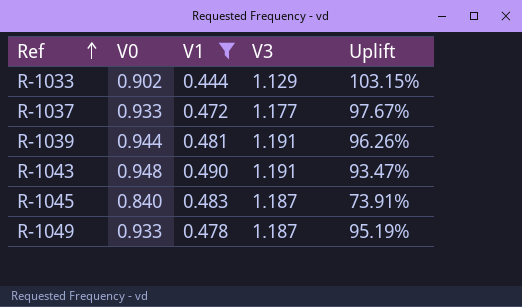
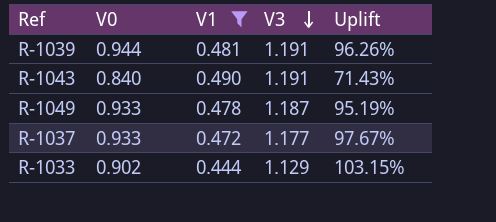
row order: Ref ascending -> V3 descending
row R-1045: 0.840 | 0.483 | 1.187 | 73.91% -> none
R-1043 | V0: 0.948 -> 0.840
R-1043 | Uplift: 93.47% -> 71.43%

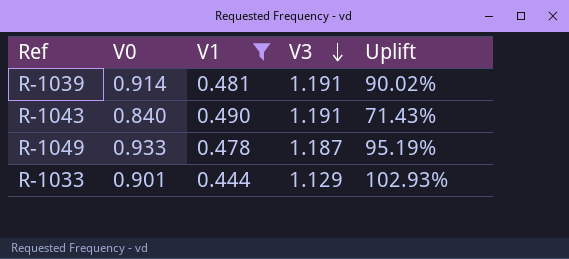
row R-1037: 0.933 | 0.472 | 1.177 | 97.67% -> none
R-1039 | V0: 0.944 -> 0.914
R-1039 | Uplift: 96.26% -> 90.02%
R-1033 | V0: 0.902 -> 0.901
R-1033 | Uplift: 103.15% -> 102.93%

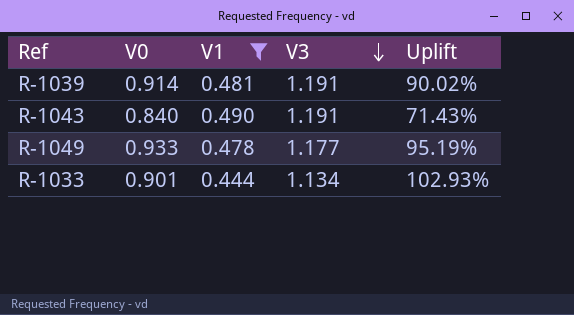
R-1049 | V3: 1.187 -> 1.177
R-1033 | V3: 1.129 -> 1.134

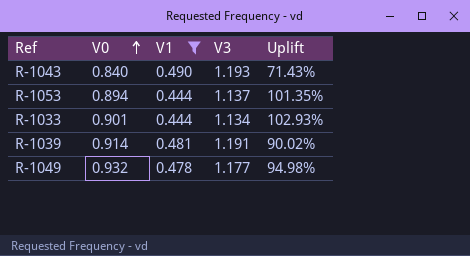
row order: V3 descending -> V0 ascending
R-1043 | V3: 1.191 -> 1.193
row R-1053: none -> 0.894 | 0.444 | 1.137 | 101.35%
R-1049 | V0: 0.933 -> 0.932
R-1049 | Uplift: 95.19% -> 94.98%

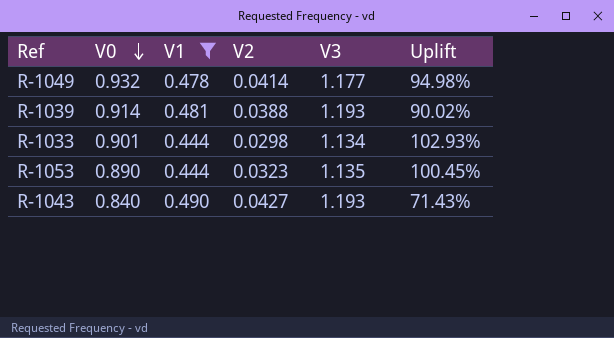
row order: V0 ascending -> V0 descending
column V2 | position: none -> 4
R-1039 | V3: 1.191 -> 1.193
R-1053 | V0: 0.894 -> 0.890
R-1053 | V3: 1.137 -> 1.135
R-1053 | Uplift: 101.35% -> 100.45%

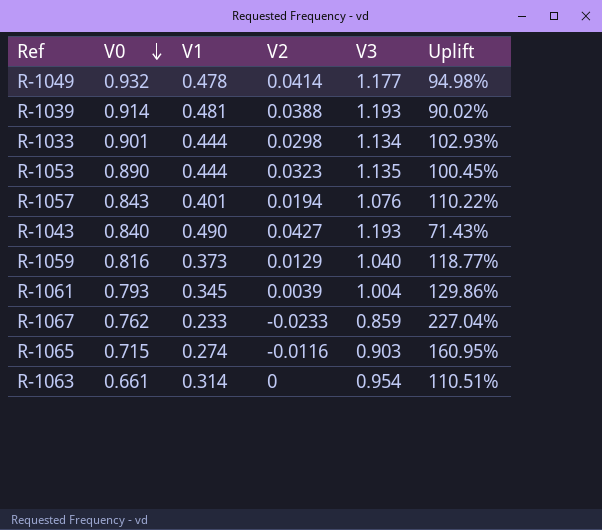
filter: V1 >= 0.444 -> none

